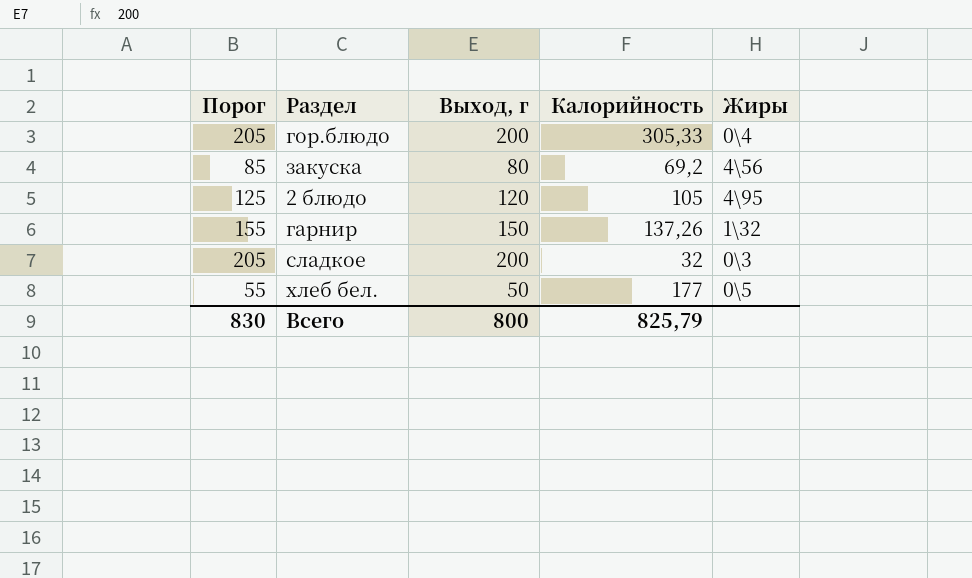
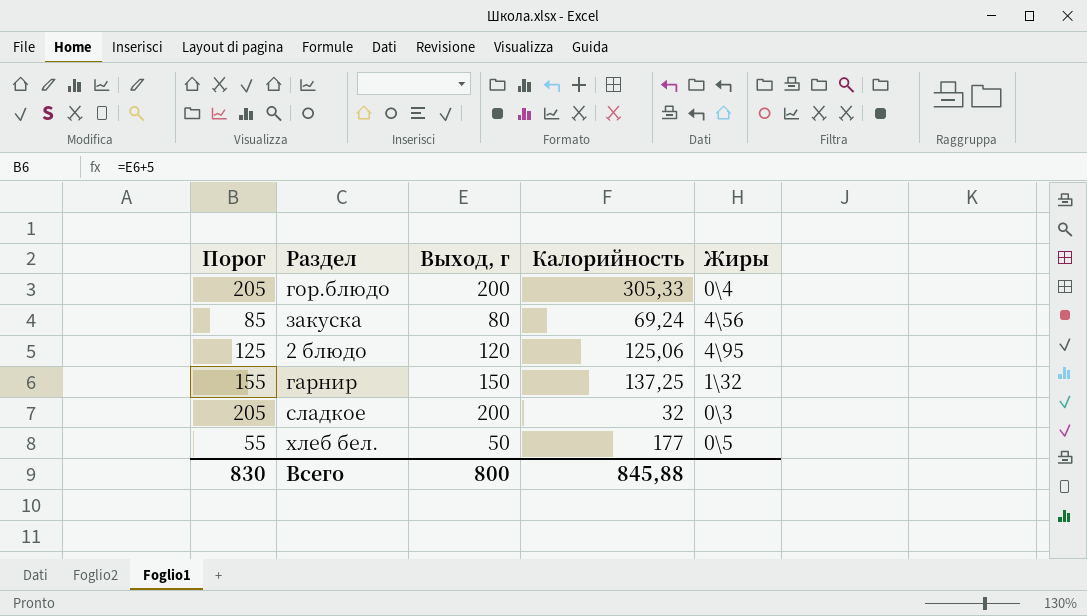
закуска | Калорийность: 69,2 -> 69,24
2 блюдо | Калорийность: 105 -> 125,06
гарнир | Калорийность: 137,26 -> 137,25
Всего | Калорийность: 825,79 -> 845,88

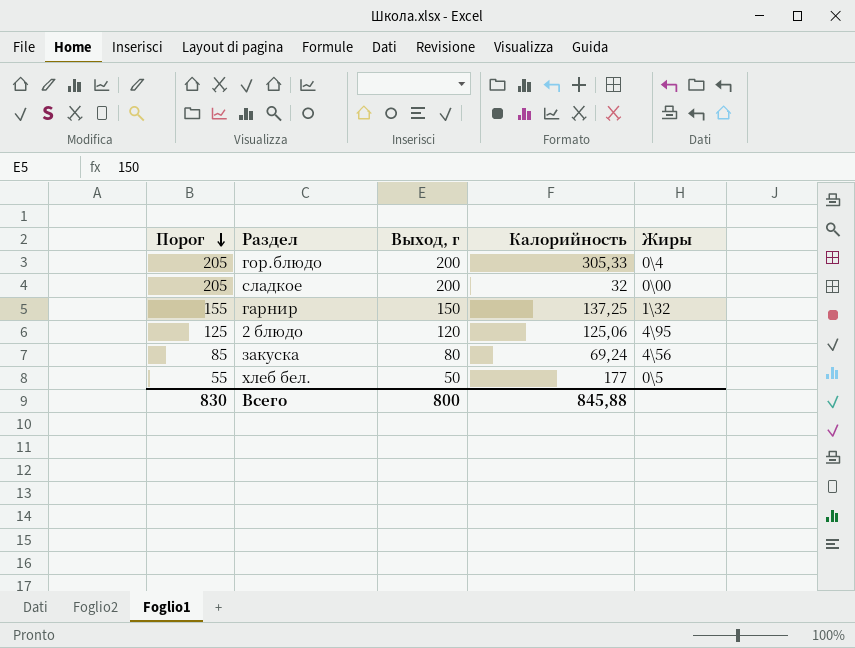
row order: none -> Порог descending
сладкое | Жиры: 0\3 -> 0\00

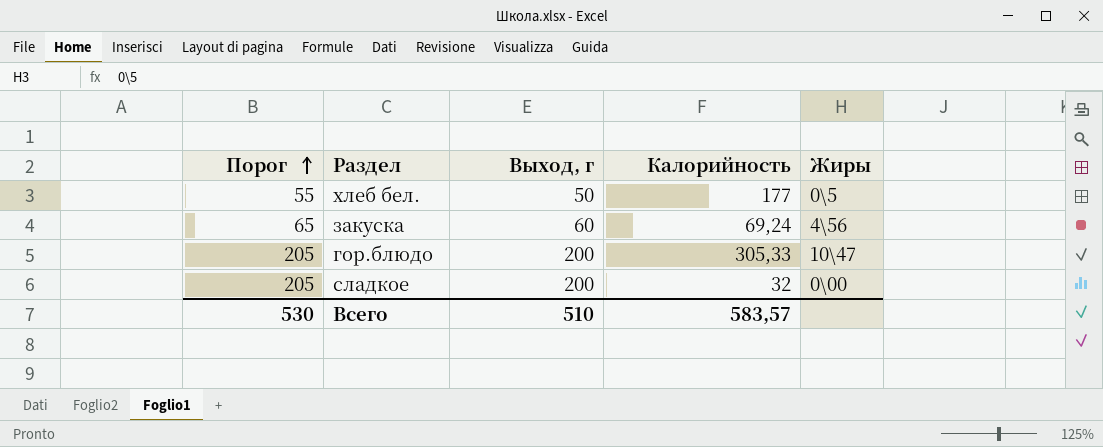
row order: Порог descending -> Порог ascending
row гарнир: 155 | 150 | 137,25 | 1\32 -> none
row 2 блюдо: 125 | 120 | 125,06 | 4\95 -> none
закуска | Порог: 85 -> 65
закуска | Выход, г: 80 -> 60
гор.блюдо | Жиры: 0\4 -> 10\47
Всего | Порог: 830 -> 530
Всего | Выход, г: 800 -> 510
Всего | Калорийность: 845,88 -> 583,57

